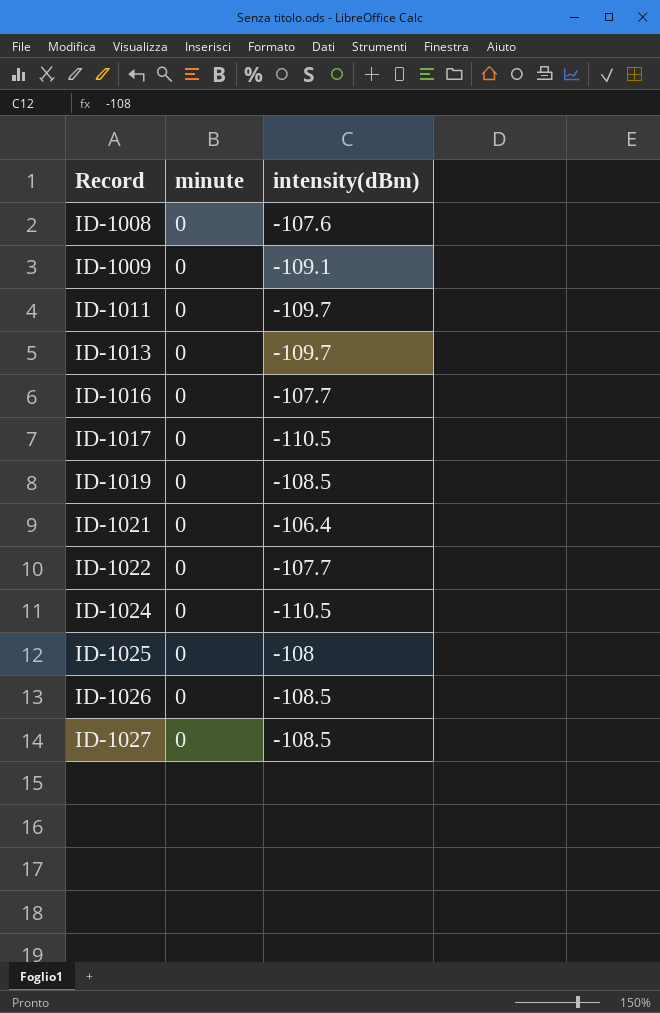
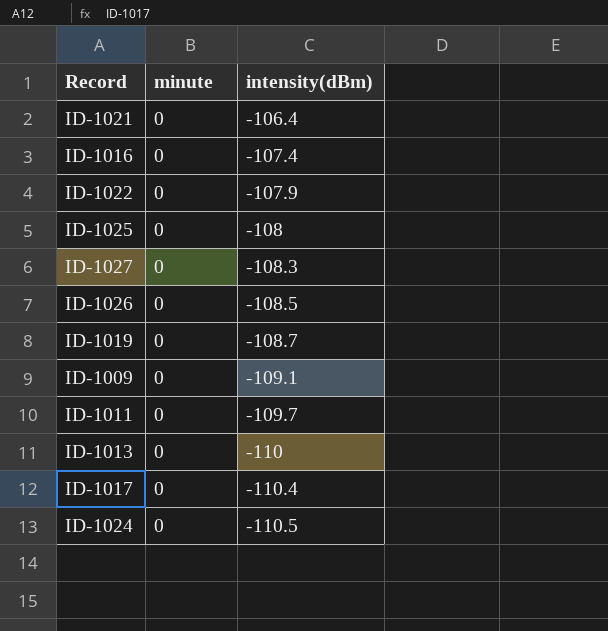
row order: Record ascending -> intensity(dBm) descending
row ID-1008: 0 | -107.6 -> none
ID-1016 | intensity(dBm): -107.7 -> -107.4
ID-1022 | intensity(dBm): -107.7 -> -107.9
ID-1027 | intensity(dBm): -108.5 -> -108.3
ID-1019 | intensity(dBm): -108.5 -> -108.7
ID-1013 | intensity(dBm): -109.7 -> -110
ID-1017 | intensity(dBm): -110.5 -> -110.4

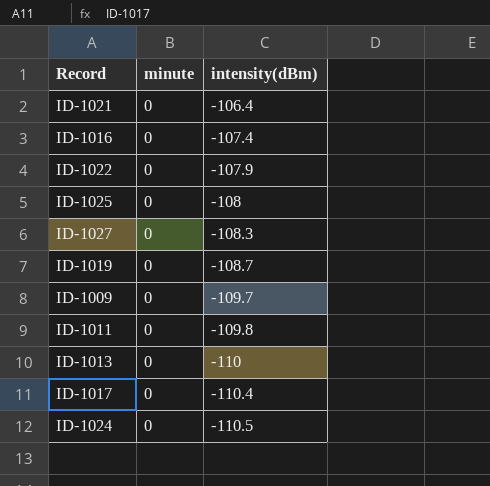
row ID-1026: 0 | -108.5 -> none
ID-1009 | intensity(dBm): -109.1 -> -109.7
ID-1011 | intensity(dBm): -109.7 -> -109.8

